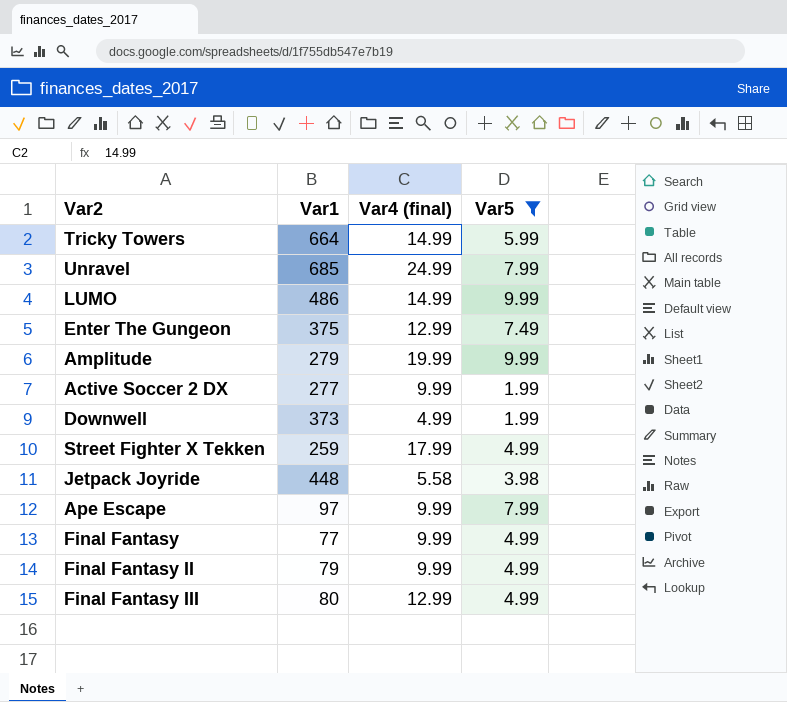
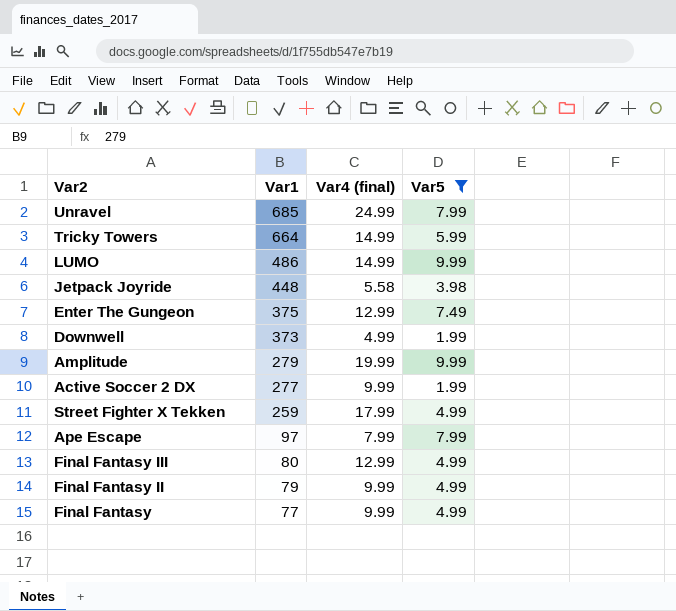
row order: none -> Var1 descending
Ape Escape | Var4 (final): 9.99 -> 7.99

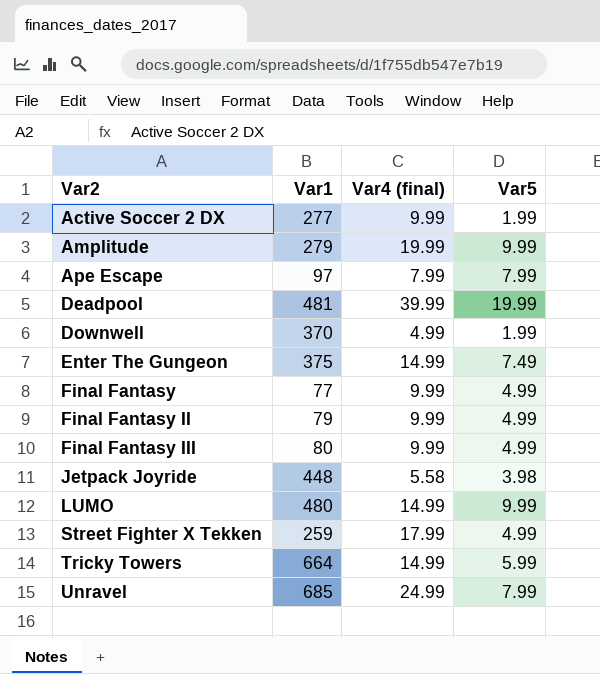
filter: Var5 != 19.99 -> none
row order: Var1 descending -> Var2 ascending
Downwell | Var1: 373 -> 370
Enter The Gungeon | Var4 (final): 12.99 -> 14.99
Final Fantasy III | Var4 (final): 12.99 -> 9.99
LUMO | Var1: 486 -> 480

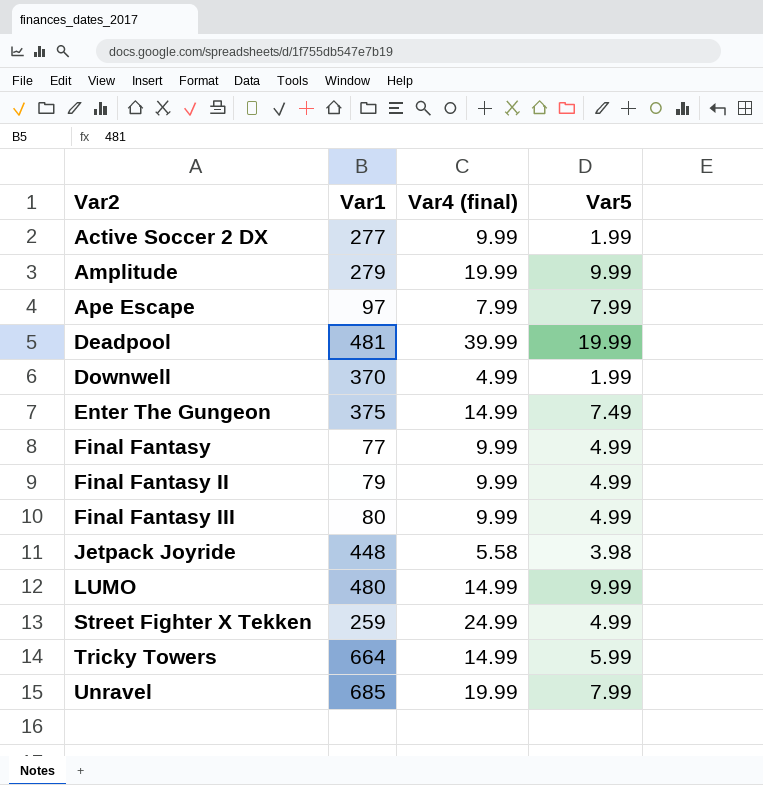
Street Fighter X Tekken | Var4 (final): 17.99 -> 24.99
Unravel | Var4 (final): 24.99 -> 19.99

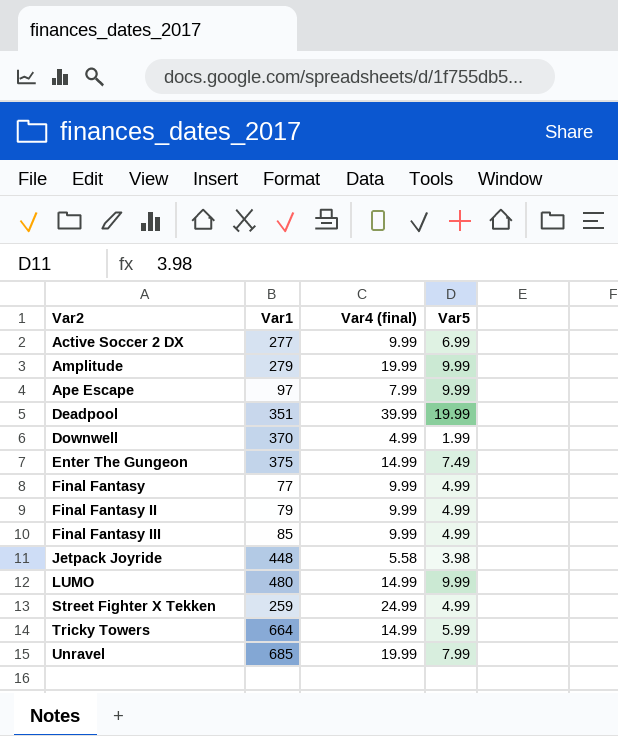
Active Soccer 2 DX | Var5: 1.99 -> 6.99
Ape Escape | Var5: 7.99 -> 9.99
Deadpool | Var1: 481 -> 351
Final Fantasy III | Var1: 80 -> 85

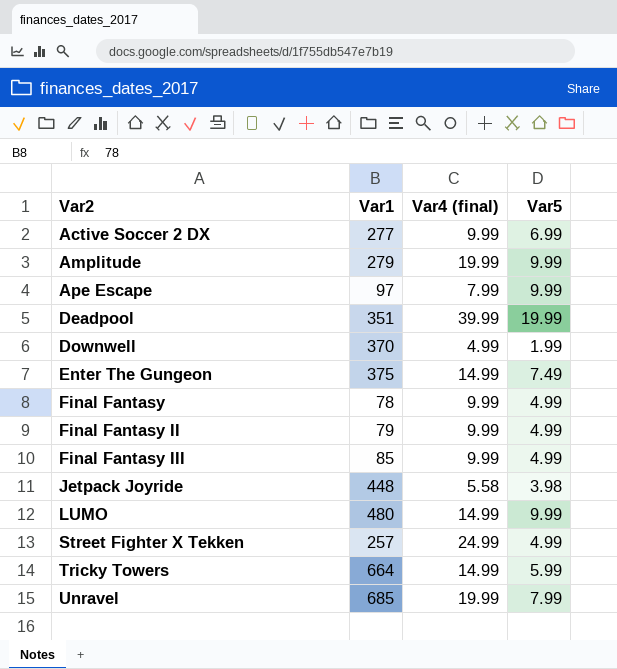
Final Fantasy | Var1: 77 -> 78
Street Fighter X Tekken | Var1: 259 -> 257

